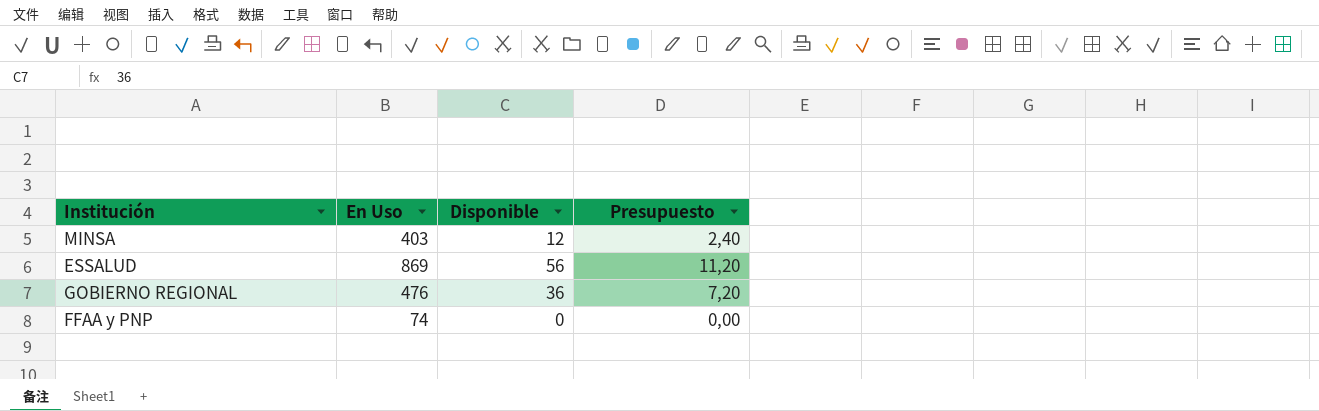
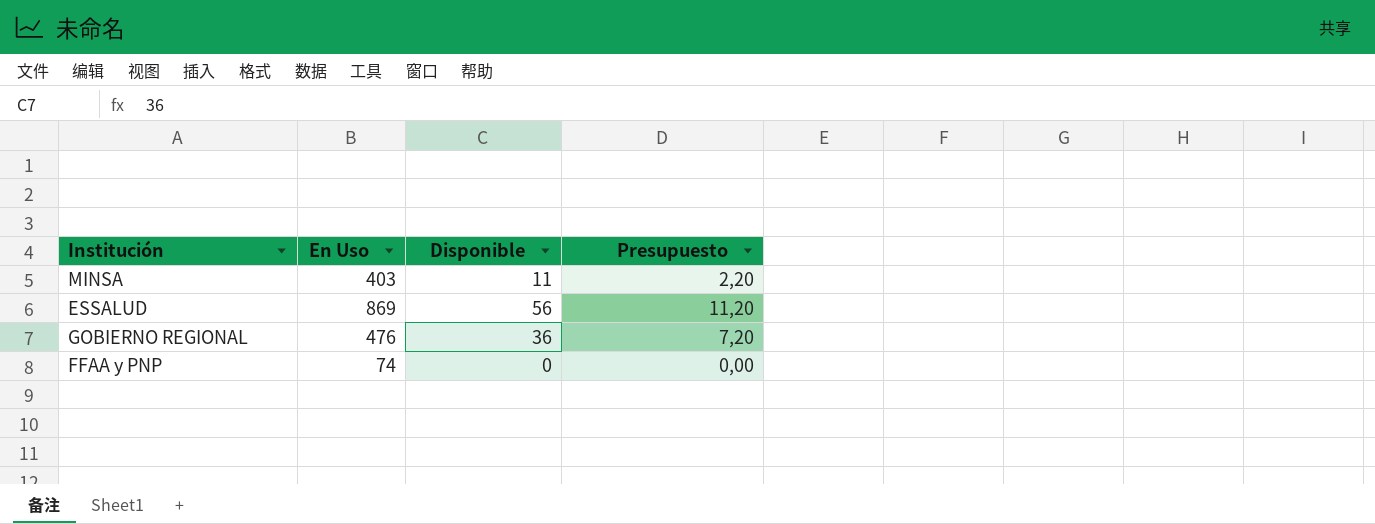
MINSA | Disponible: 12 -> 11
MINSA | Presupuesto: 2,40 -> 2,20

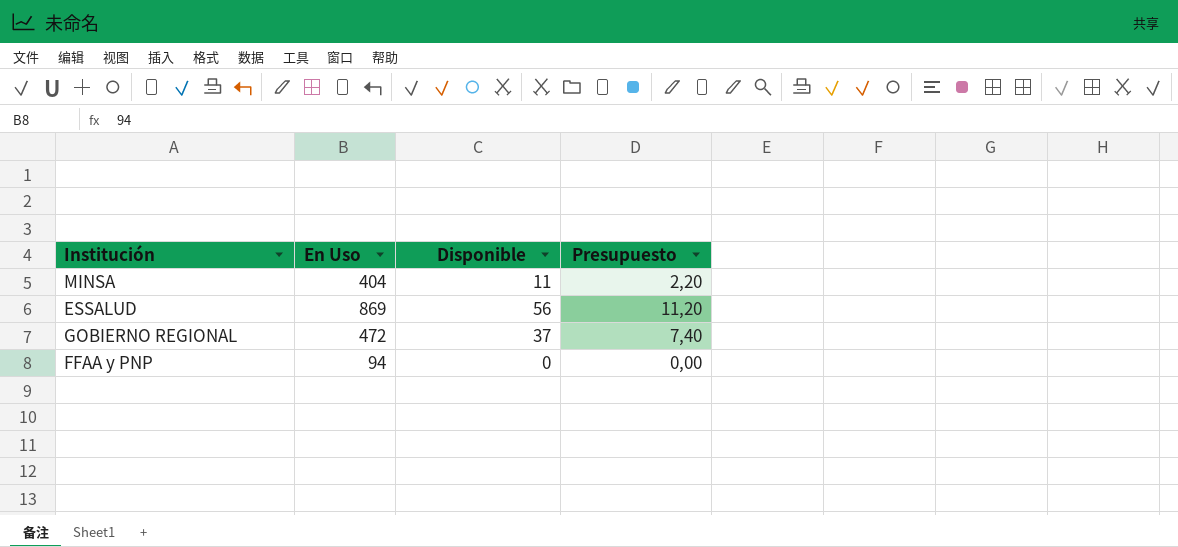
MINSA | En Uso: 403 -> 404
GOBIERNO REGIONAL | En Uso: 476 -> 472
GOBIERNO REGIONAL | Disponible: 36 -> 37
GOBIERNO REGIONAL | Presupuesto: 7,20 -> 7,40
FFAA y PNP | En Uso: 74 -> 94

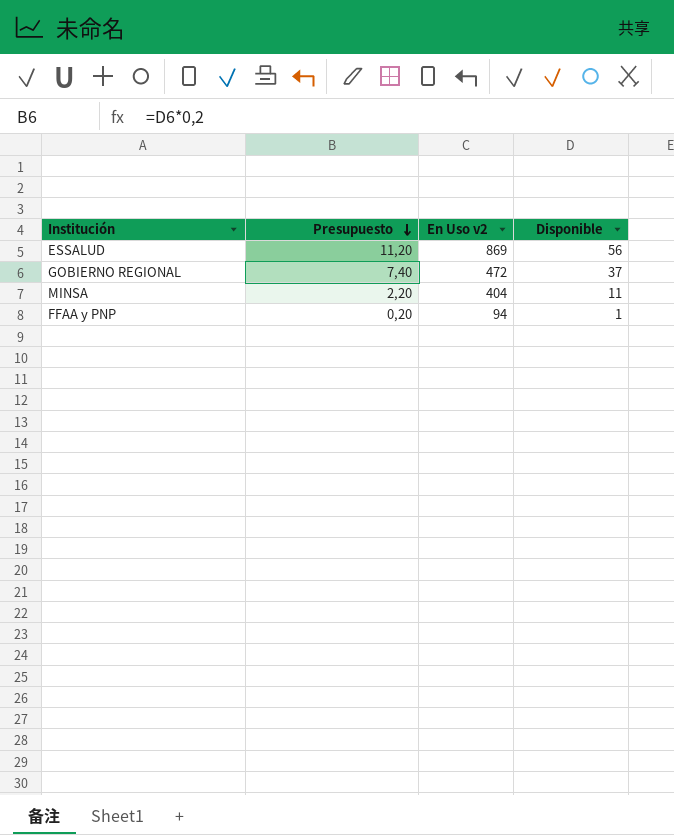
row order: none -> Presupuesto descending
column Presupuesto | position: 4 -> 2
column name: En Uso -> En Uso v2
FFAA y PNP | Presupuesto: 0,00 -> 0,20
FFAA y PNP | Disponible: 0 -> 1

